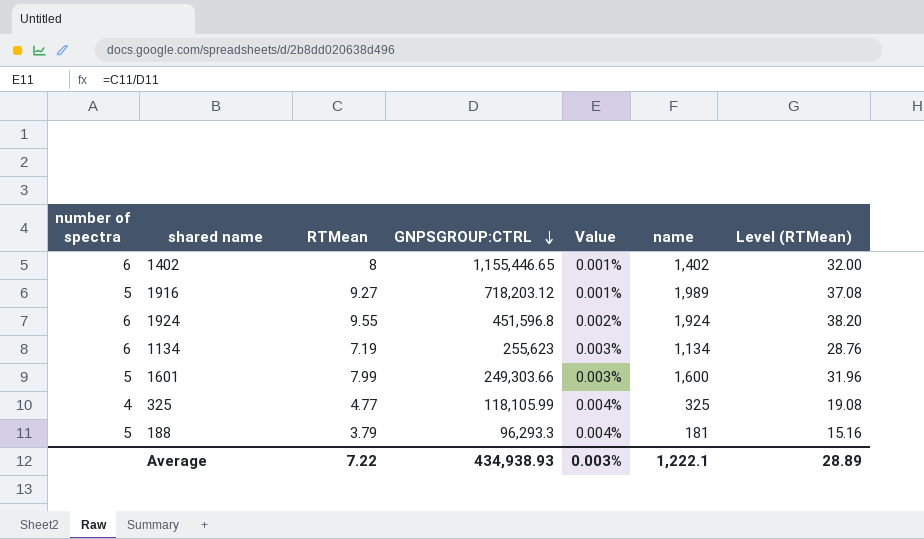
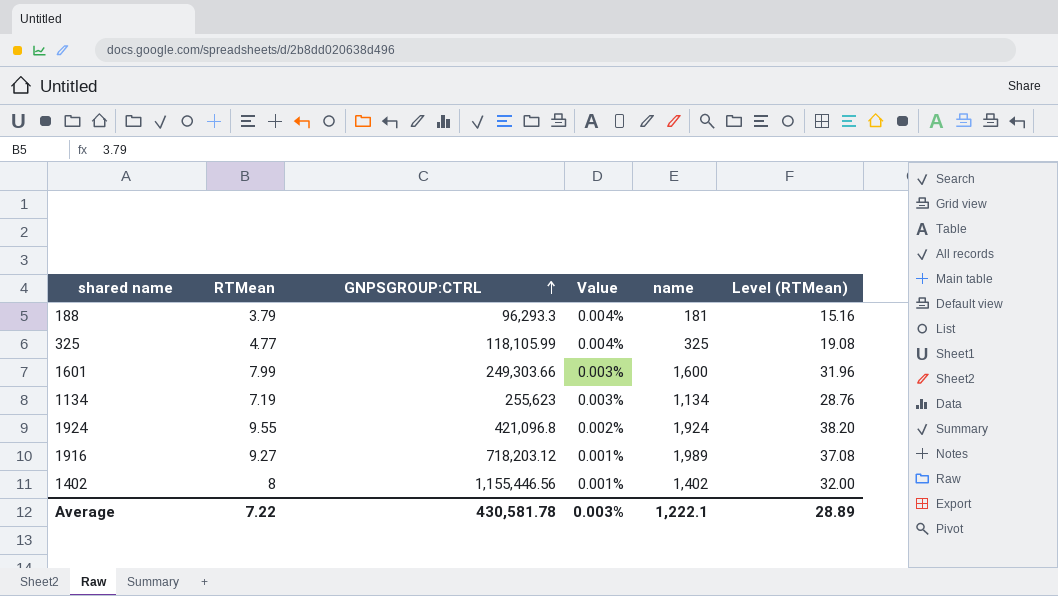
row order: GNPSGROUP:CTRL descending -> GNPSGROUP:CTRL ascending
column number of spectra | position: 1 -> none
1924 | GNPSGROUP:CTRL: 451,596.8 -> 421,096.8
1402 | GNPSGROUP:CTRL: 1,155,446.65 -> 1,155,446.56
Average | GNPSGROUP:CTRL: 434,938.93 -> 430,581.78

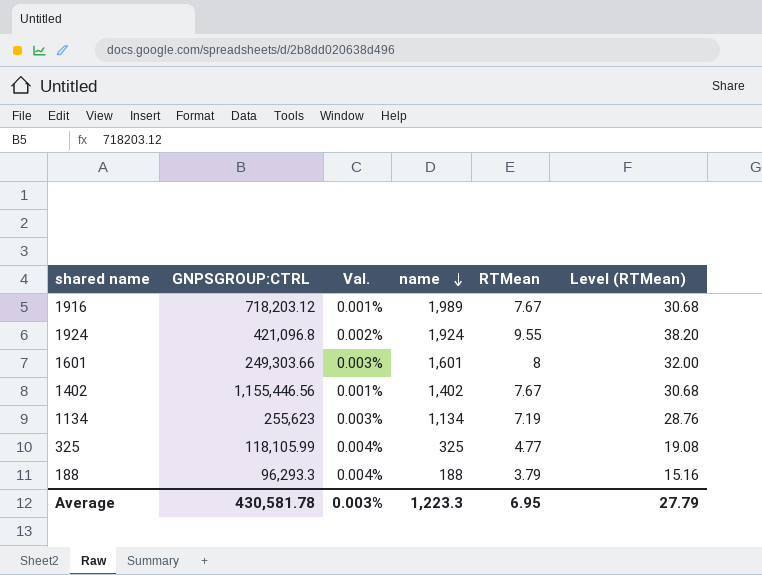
row order: GNPSGROUP:CTRL ascending -> name descending
column name: Value -> Val.
column RTMean | position: 2 -> 5
1916 | RTMean: 9.27 -> 7.67
1916 | Level (RTMean): 37.08 -> 30.68
1601 | name: 1,600 -> 1,601
1601 | RTMean: 7.99 -> 8
1601 | Level (RTMean): 31.96 -> 32.00
1402 | RTMean: 8 -> 7.67
1402 | Level (RTMean): 32.00 -> 30.68
188 | name: 181 -> 188
Average | name: 1,222.1 -> 1,223.3
Average | RTMean: 7.22 -> 6.95
Average | Level (RTMean): 28.89 -> 27.79

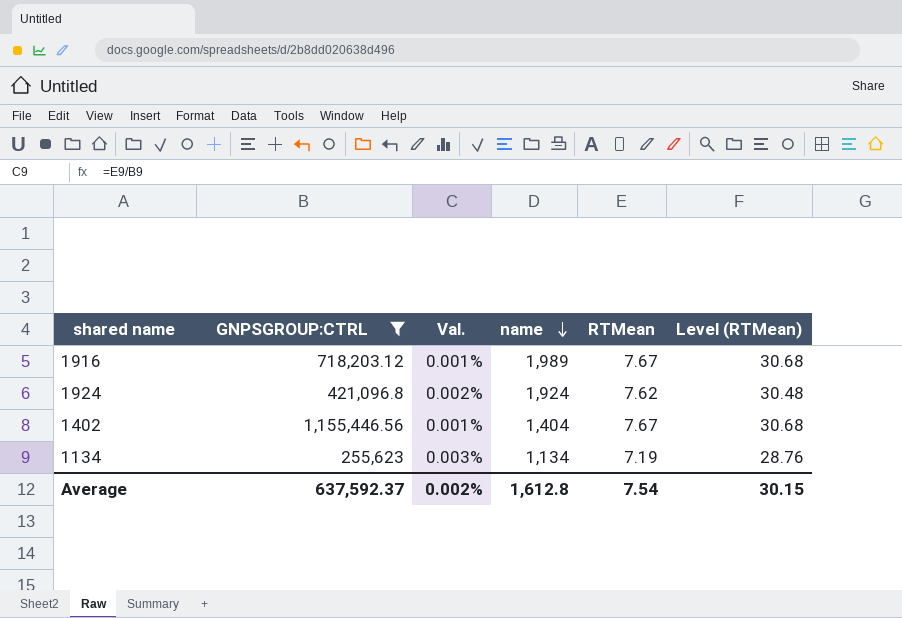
filter: none -> GNPSGROUP:CTRL >= 255,623
1924 | RTMean: 9.55 -> 7.62
1924 | Level (RTMean): 38.20 -> 30.48
1402 | name: 1,402 -> 1,404
Average | GNPSGROUP:CTRL: 430,581.78 -> 637,592.37
Average | Val.: 0.003% -> 0.002%
Average | name: 1,223.3 -> 1,612.8
Average | RTMean: 6.95 -> 7.54
Average | Level (RTMean): 27.79 -> 30.15

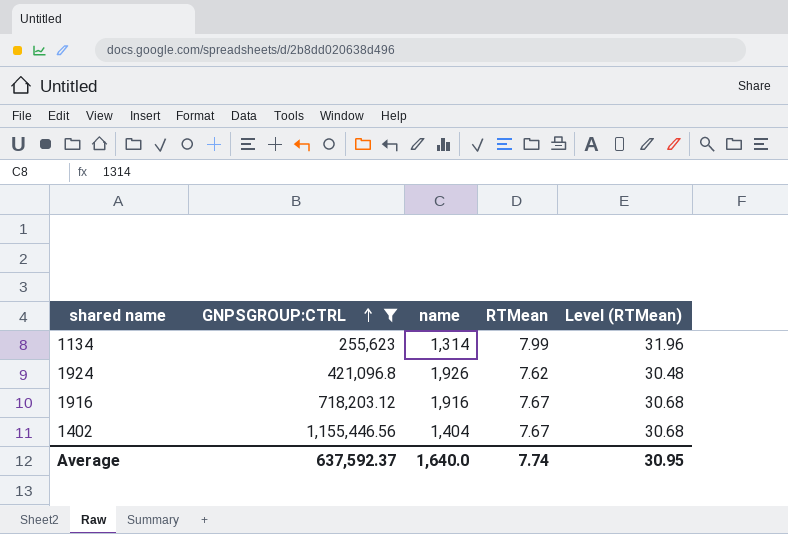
row order: name descending -> GNPSGROUP:CTRL ascending
column Val. | formula: [RTMean] / [GNPSGROUP:CTRL] -> none
1134 | name: 1,134 -> 1,314
1134 | RTMean: 7.19 -> 7.99
1134 | Level (RTMean): 28.76 -> 31.96
1924 | name: 1,924 -> 1,926
1916 | name: 1,989 -> 1,916
Average | name: 1,612.8 -> 1,640.0
Average | RTMean: 7.54 -> 7.74
Average | Level (RTMean): 30.15 -> 30.95

